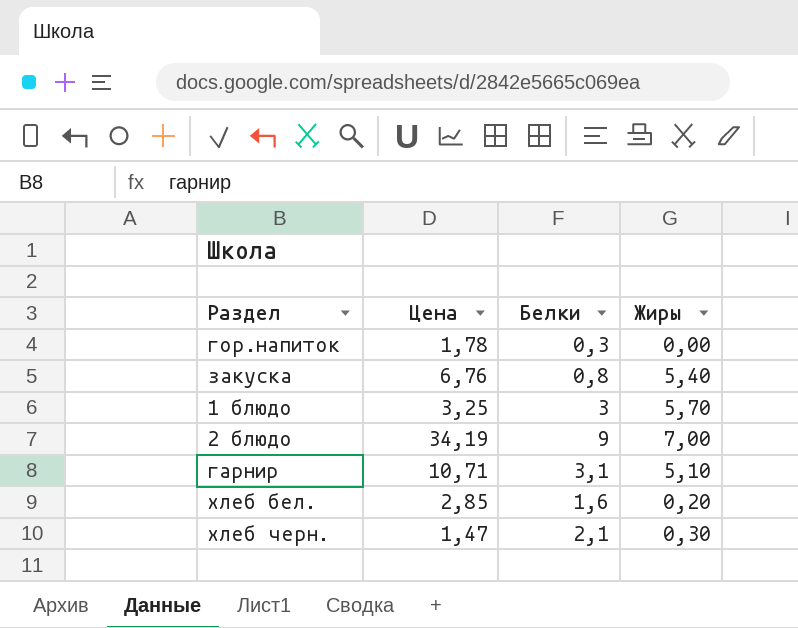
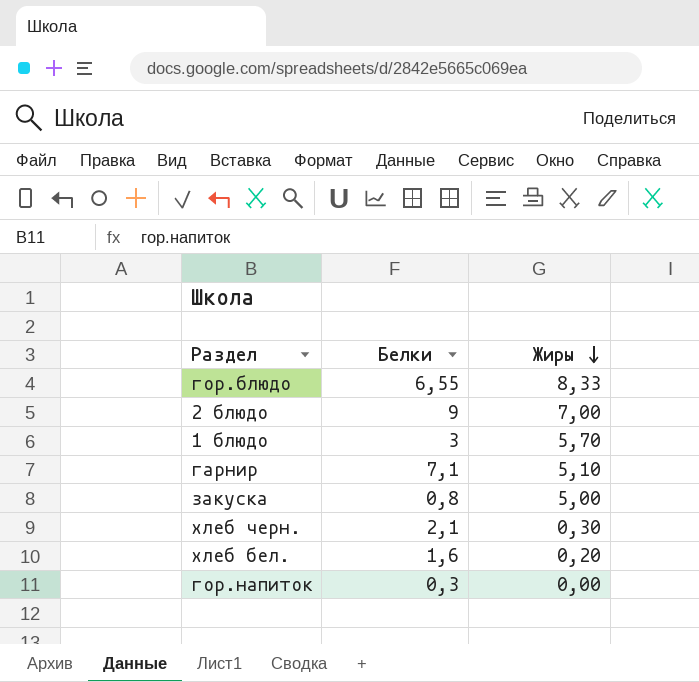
row order: none -> Жиры descending
column Цена | position: 2 -> none
row гор.блюдо: none -> 6,55 | 8,33
гарнир | Белки: 3,1 -> 7,1
закуска | Жиры: 5,40 -> 5,00

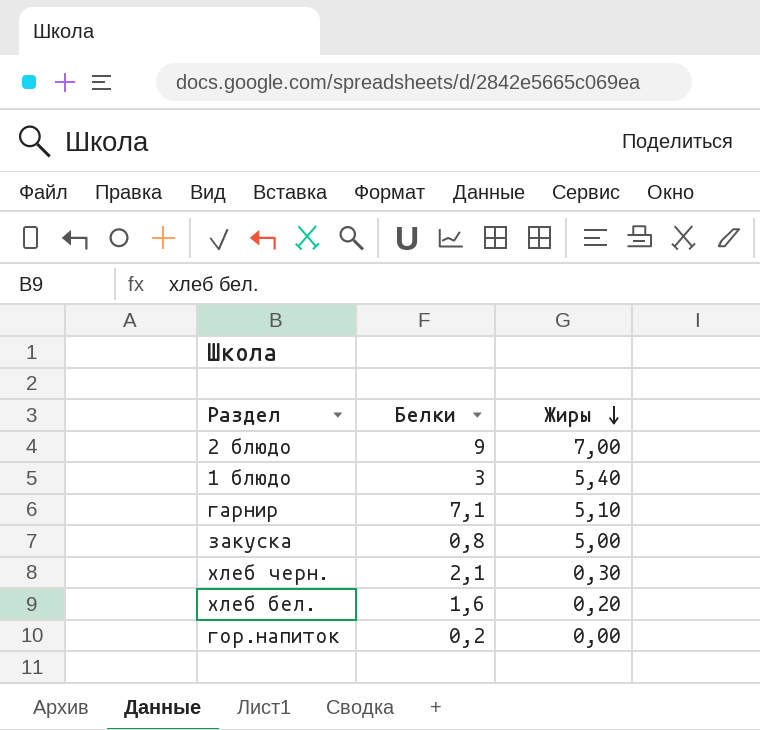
row гор.блюдо: 6,55 | 8,33 -> none
1 блюдо | Жиры: 5,70 -> 5,40
гор.напиток | Белки: 0,3 -> 0,2

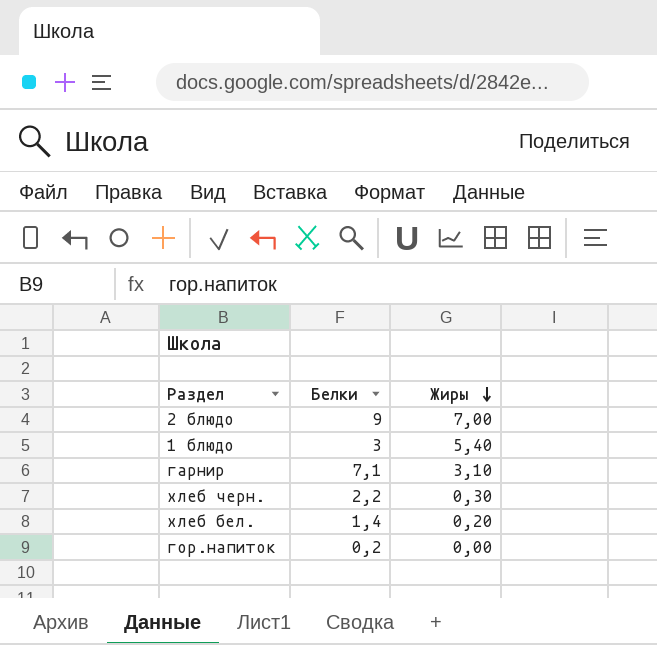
row закуска: 0,8 | 5,00 -> none
гарнир | Жиры: 5,10 -> 3,10
хлеб черн. | Белки: 2,1 -> 2,2
хлеб бел. | Белки: 1,6 -> 1,4

